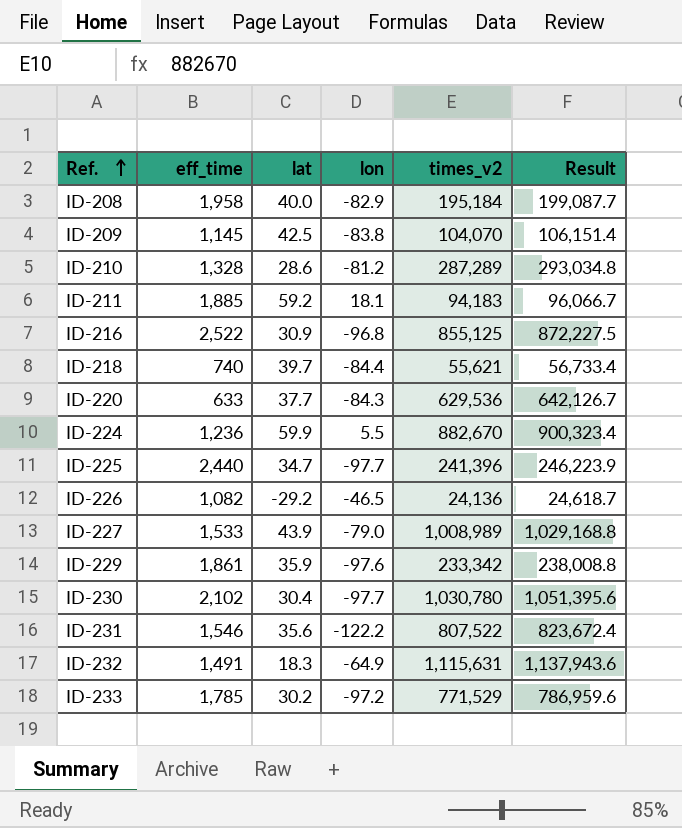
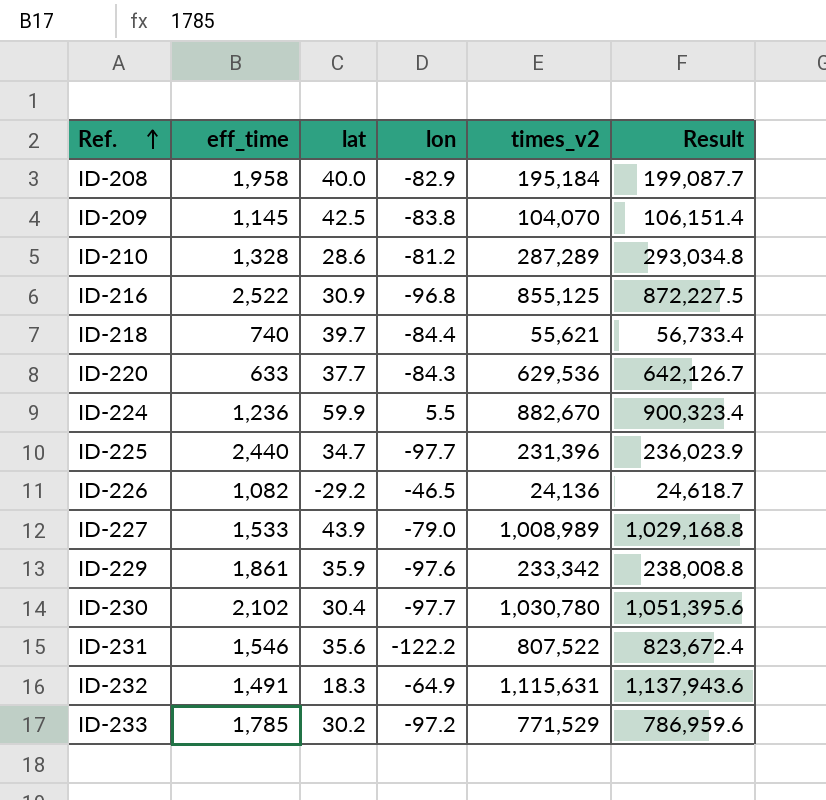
row ID-211: 1,885 | 59.2 | 18.1 | 94,183 | 96,066.7 -> none
ID-225 | times_v2: 241,396 -> 231,396
ID-225 | Result: 246,223.9 -> 236,023.9

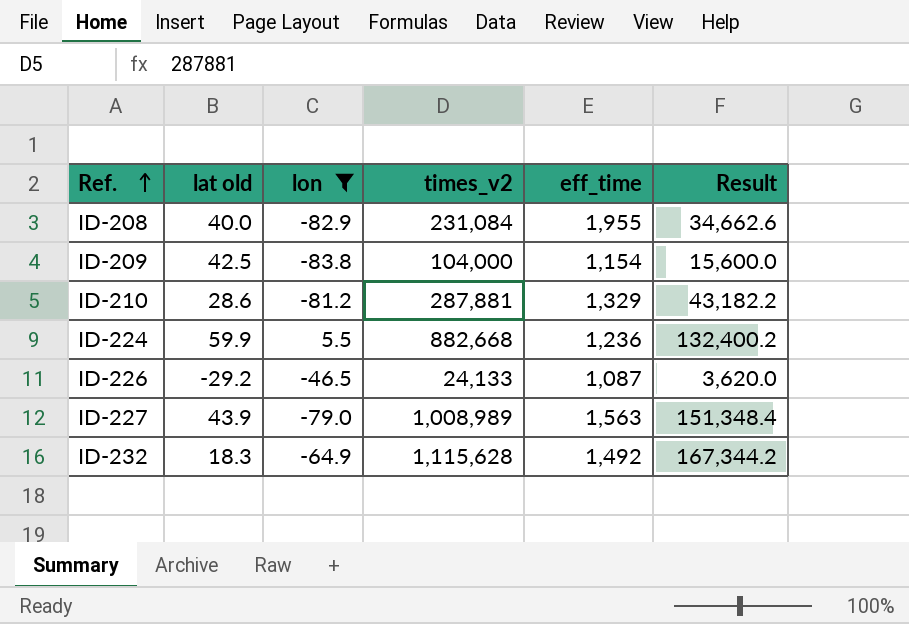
filter: none -> lon >= -83.8
column name: lat -> lat old
column eff_time | position: 2 -> 5
column Result | formula: [times_v2] * 1.02 -> [times_v2] * 0.15
ID-208 | times_v2: 195,184 -> 231,084
ID-208 | eff_time: 1,958 -> 1,955
ID-209 | times_v2: 104,070 -> 104,000
ID-209 | eff_time: 1,145 -> 1,154
ID-210 | times_v2: 287,289 -> 287,881
ID-210 | eff_time: 1,328 -> 1,329
ID-224 | times_v2: 882,670 -> 882,668
ID-226 | times_v2: 24,136 -> 24,133
ID-226 | eff_time: 1,082 -> 1,087
ID-227 | eff_time: 1,533 -> 1,563
ID-232 | times_v2: 1,115,631 -> 1,115,628
ID-232 | eff_time: 1,491 -> 1,492

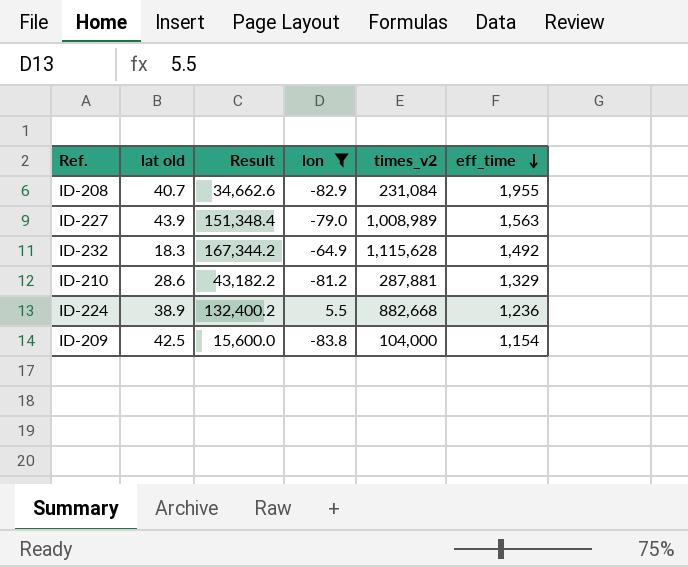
row order: Ref. ascending -> eff_time descending
column Result | position: 6 -> 3
row ID-226: -29.2 | -46.5 | 24,133 | 1,087 | 3,620.0 -> none
ID-208 | lat old: 40.0 -> 40.7
ID-224 | lat old: 59.9 -> 38.9

